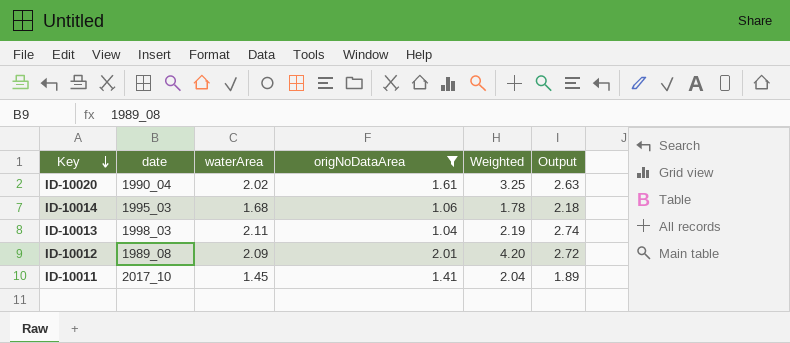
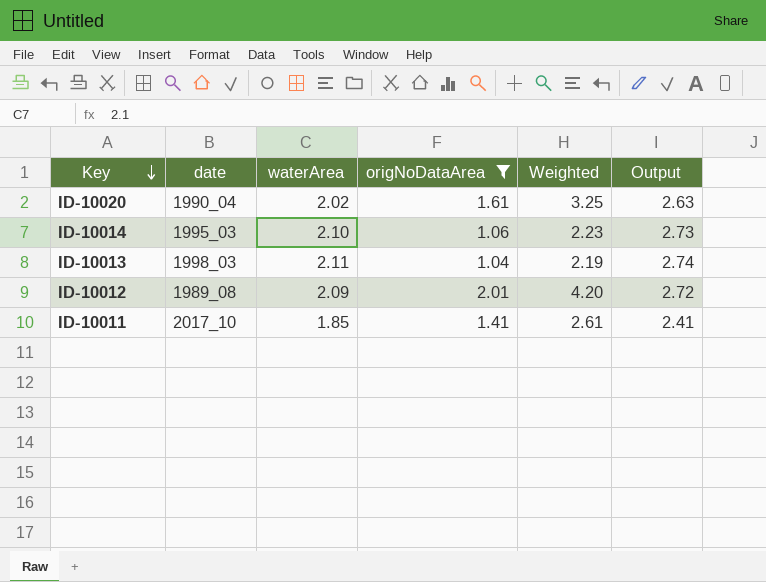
ID-10014 | waterArea: 1.68 -> 2.10
ID-10014 | Weighted: 1.78 -> 2.23
ID-10014 | Output: 2.18 -> 2.73
ID-10011 | waterArea: 1.45 -> 1.85
ID-10011 | Weighted: 2.04 -> 2.61
ID-10011 | Output: 1.89 -> 2.41

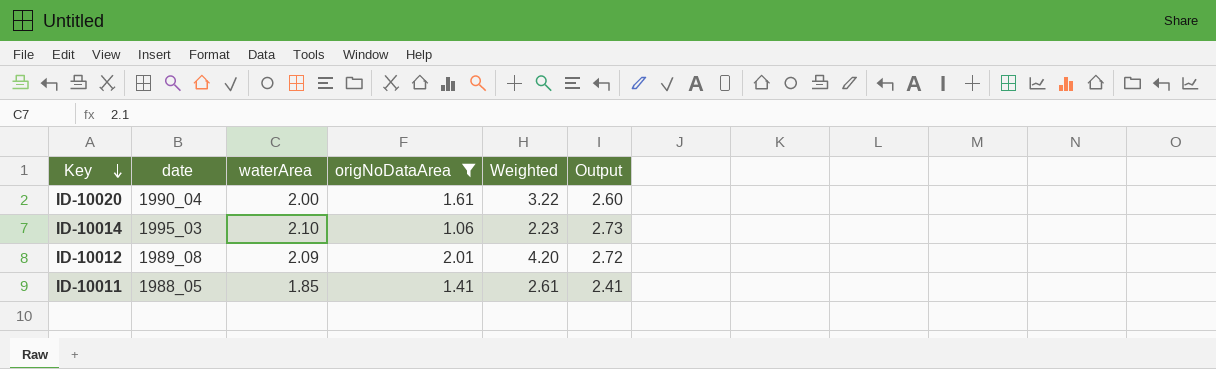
row ID-10013: 1998_03 | 2.11 | 1.04 | 2.19 | 2.74 -> none
ID-10020 | waterArea: 2.02 -> 2.00
ID-10020 | Weighted: 3.25 -> 3.22
ID-10020 | Output: 2.63 -> 2.60
ID-10011 | date: 2017_10 -> 1988_05

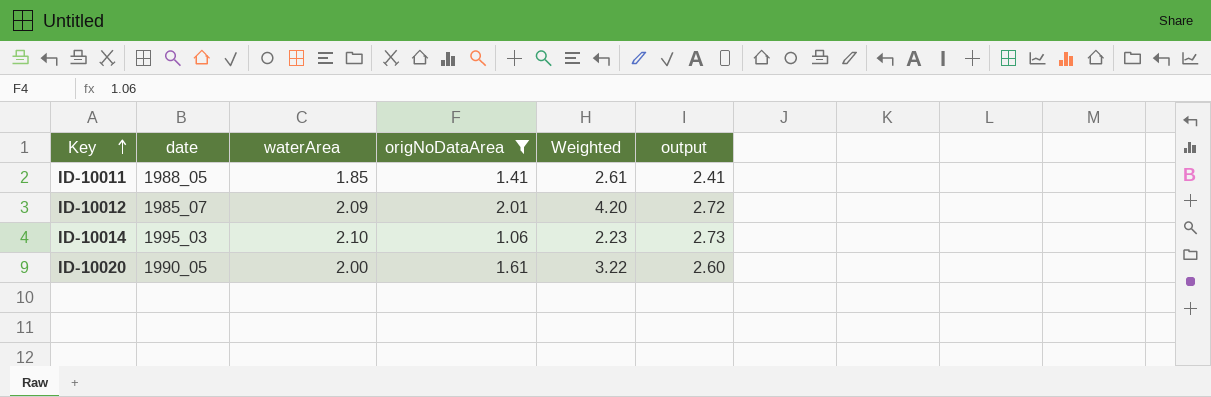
row order: Key descending -> Key ascending
column name: Output -> output
ID-10012 | date: 1989_08 -> 1985_07
ID-10020 | date: 1990_04 -> 1990_05

